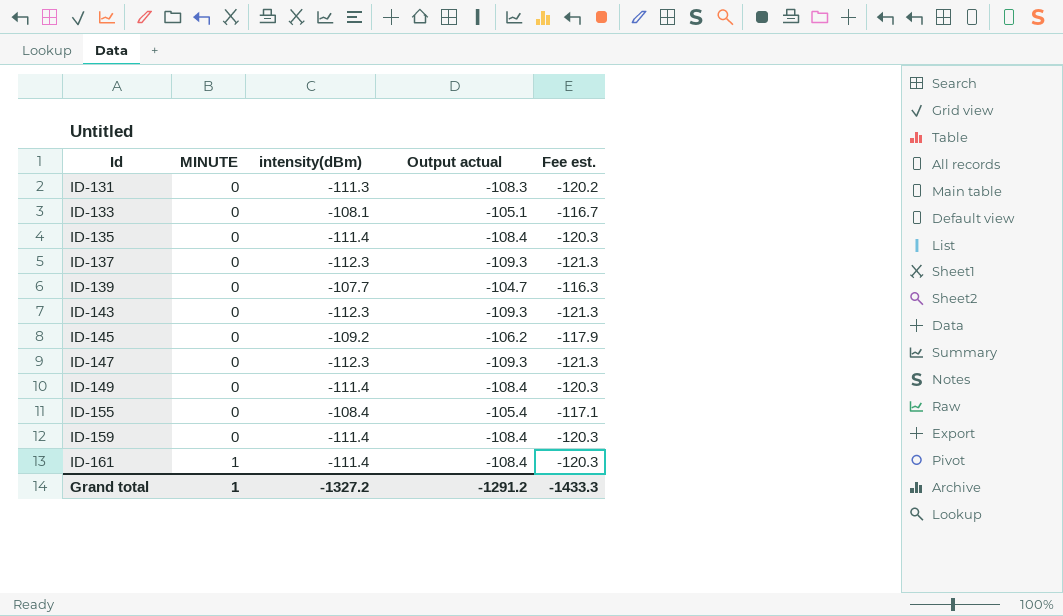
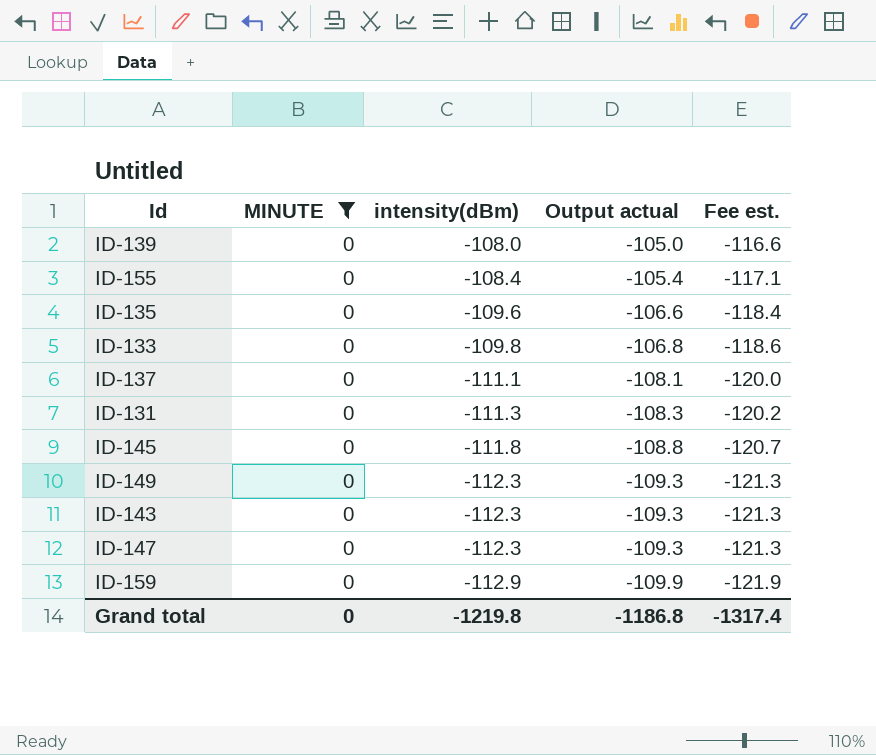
filter: none -> MINUTE = 0
row order: Id ascending -> intensity(dBm) descending
ID-139 | intensity(dBm): -107.7 -> -108.0
ID-139 | Output actual: -104.7 -> -105.0
ID-139 | Fee est.: -116.3 -> -116.6
ID-135 | intensity(dBm): -111.4 -> -109.6
ID-135 | Output actual: -108.4 -> -106.6
ID-135 | Fee est.: -120.3 -> -118.4
ID-133 | intensity(dBm): -108.1 -> -109.8
ID-133 | Output actual: -105.1 -> -106.8
ID-133 | Fee est.: -116.7 -> -118.6
ID-137 | intensity(dBm): -112.3 -> -111.1
ID-137 | Output actual: -109.3 -> -108.1
ID-137 | Fee est.: -121.3 -> -120.0
ID-145 | intensity(dBm): -109.2 -> -111.8
ID-145 | Output actual: -106.2 -> -108.8
ID-145 | Fee est.: -117.9 -> -120.7
ID-149 | intensity(dBm): -111.4 -> -112.3
ID-149 | Output actual: -108.4 -> -109.3
ID-149 | Fee est.: -120.3 -> -121.3
ID-159 | intensity(dBm): -111.4 -> -112.9
ID-159 | Output actual: -108.4 -> -109.9
ID-159 | Fee est.: -120.3 -> -121.9
Grand total | MINUTE: 1 -> 0
Grand total | intensity(dBm): -1327.2 -> -1219.8
Grand total | Output actual: -1291.2 -> -1186.8
Grand total | Fee est.: -1433.3 -> -1317.4

